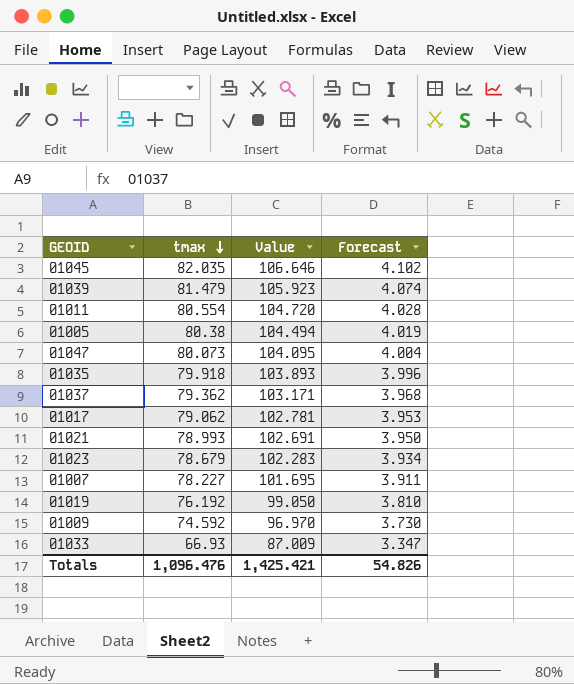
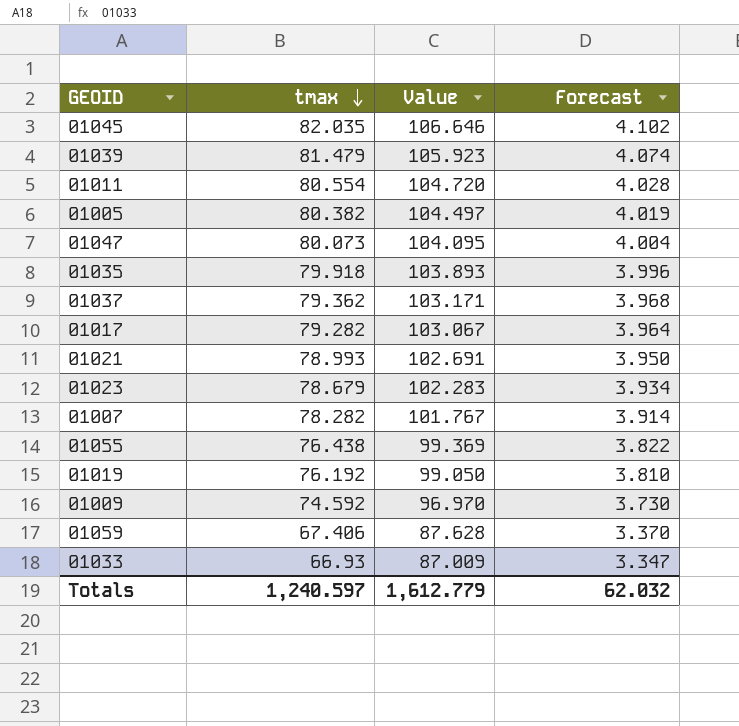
01005 | tmax: 80.38 -> 80.382
01005 | Value: 104.494 -> 104.497
01017 | tmax: 79.062 -> 79.282
01017 | Value: 102.781 -> 103.067
01017 | Forecast: 3.953 -> 3.964
01007 | tmax: 78.227 -> 78.282
01007 | Value: 101.695 -> 101.767
01007 | Forecast: 3.911 -> 3.914
row 01055: none -> 76.438 | 99.369 | 3.822
row 01059: none -> 67.406 | 87.628 | 3.370
Totals | tmax: 1,096.476 -> 1,240.597
Totals | Value: 1,425.421 -> 1,612.779
Totals | Forecast: 54.826 -> 62.032

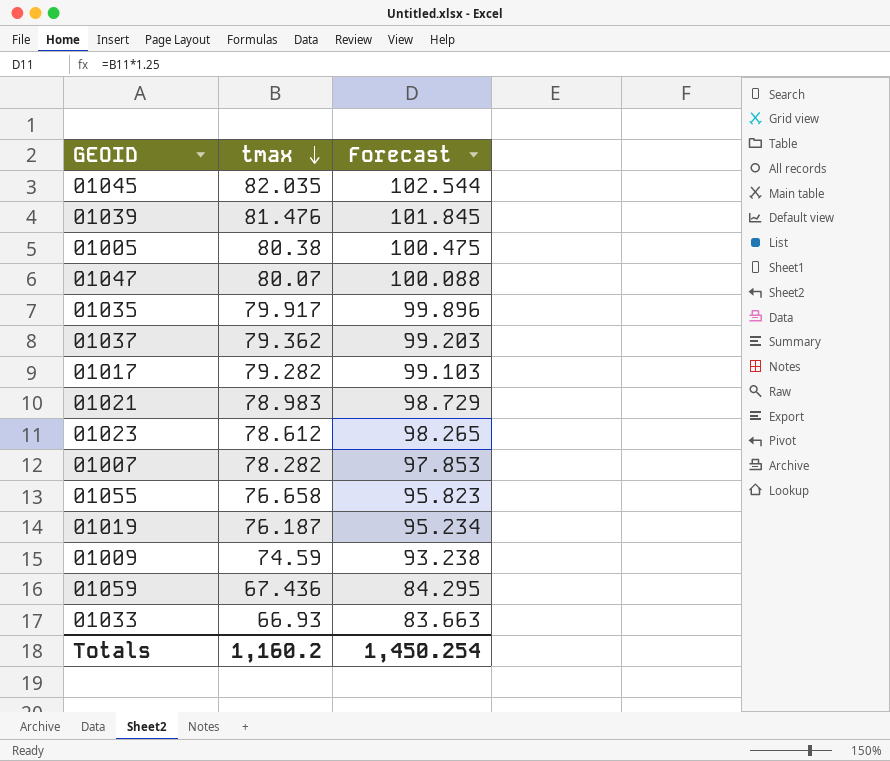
column Value | formula: [tmax] * 1.3 -> none
column Forecast | formula: [tmax] * 0.05 -> [tmax] * 1.25
row 01011: 80.554 | 104.720 | 4.028 -> none
01039 | tmax: 81.479 -> 81.476
01005 | tmax: 80.382 -> 80.38
01047 | tmax: 80.073 -> 80.07
01035 | tmax: 79.918 -> 79.917
01021 | tmax: 78.993 -> 78.983
01023 | tmax: 78.679 -> 78.612
01055 | tmax: 76.438 -> 76.658
01019 | tmax: 76.192 -> 76.187
01009 | tmax: 74.592 -> 74.59
01059 | tmax: 67.406 -> 67.436
Totals | tmax: 1,240.597 -> 1,160.2
Totals | Forecast: 62.032 -> 1,450.254

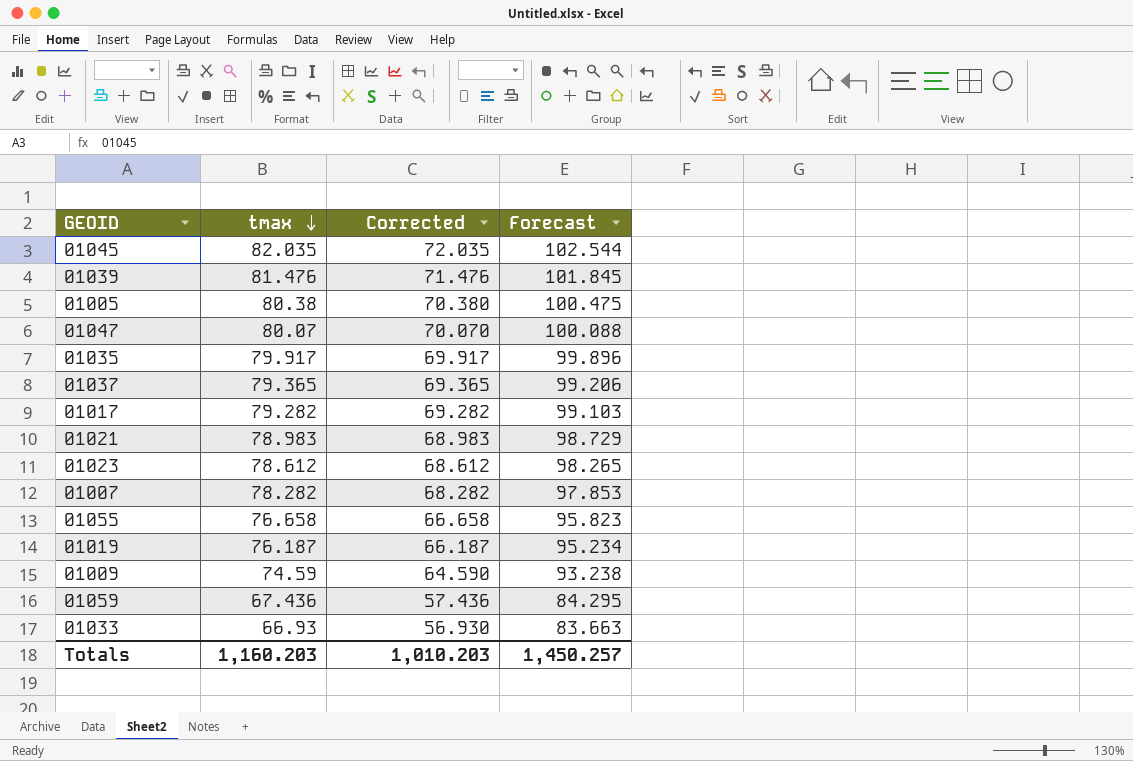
column Corrected | formula: none -> [tmax] - 10
01037 | tmax: 79.362 -> 79.365
01037 | Forecast: 99.203 -> 99.206
Totals | tmax: 1,160.2 -> 1,160.203
Totals | Forecast: 1,450.254 -> 1,450.257

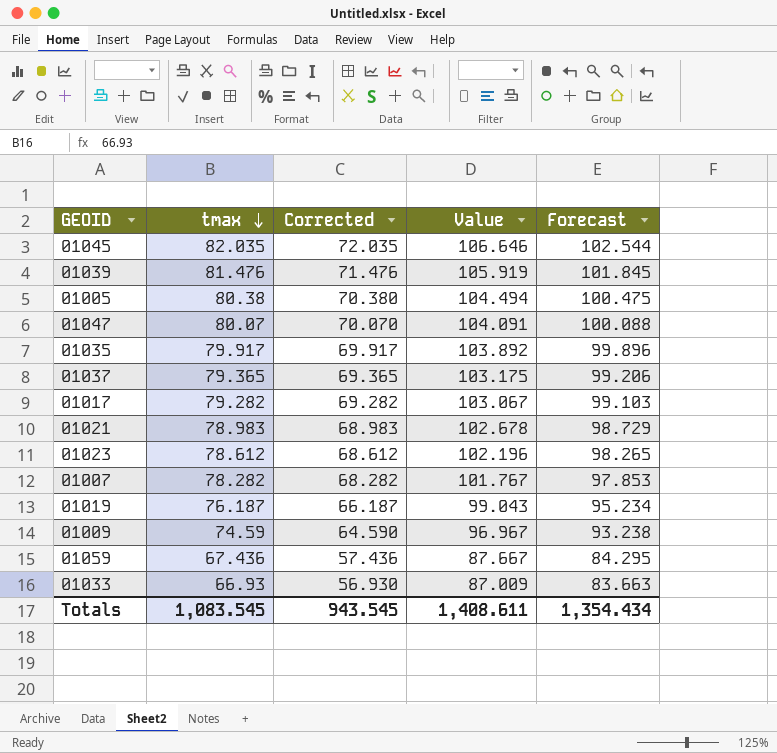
column Value | formula: none -> [tmax] * 1.3
row 01055: 76.658 | 66.658 | 95.823 -> none
Totals | tmax: 1,160.203 -> 1,083.545
Totals | Corrected: 1,010.203 -> 943.545
Totals | Forecast: 1,450.257 -> 1,354.434

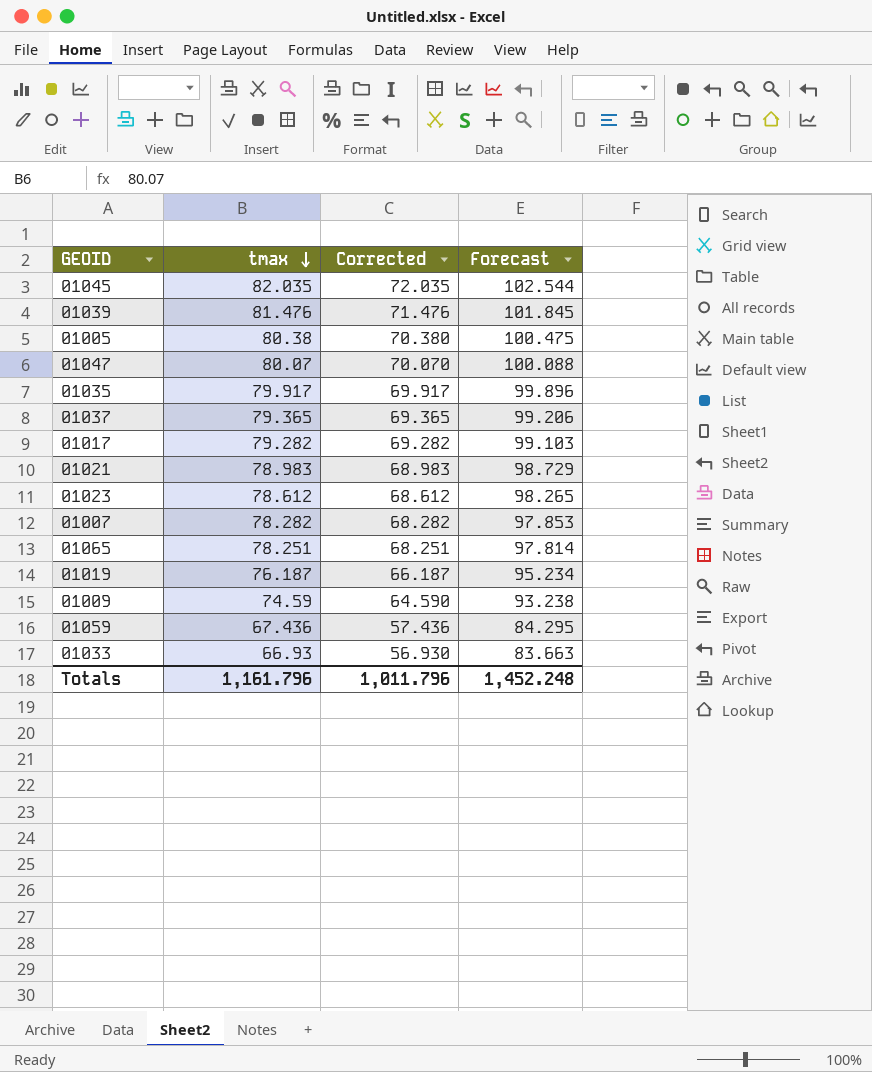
column Value | formula: [tmax] * 1.3 -> none
row 01065: none -> 78.251 | 68.251 | 97.814
Totals | tmax: 1,083.545 -> 1,161.796
Totals | Corrected: 943.545 -> 1,011.796
Totals | Forecast: 1,354.434 -> 1,452.248

